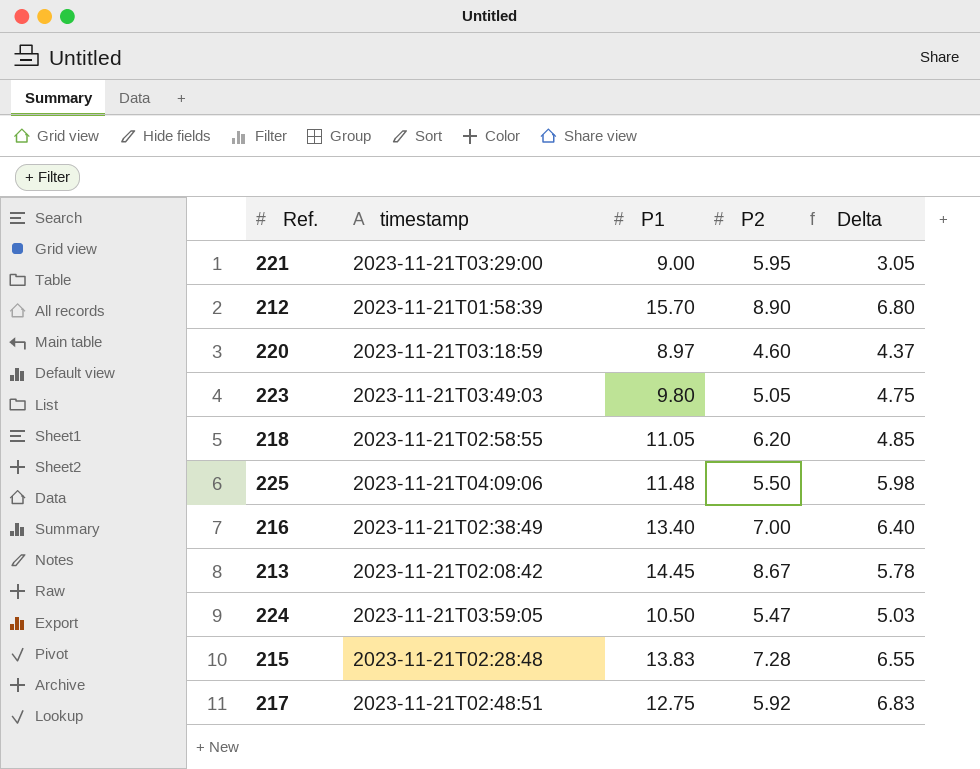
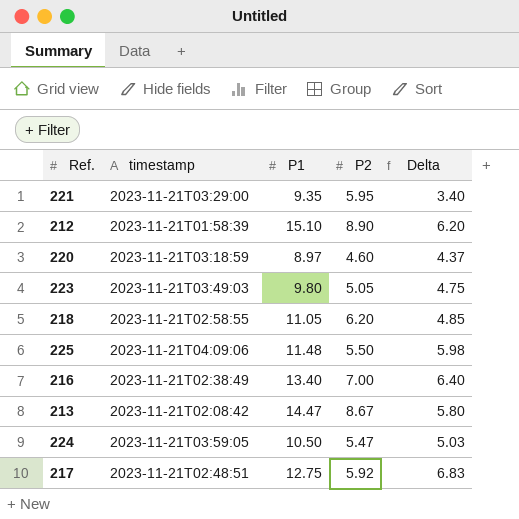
row 215: 2023-11-21T02:28:48 | 13.83 | 7.28 | 6.55 -> none
221 | P1: 9.00 -> 9.35
221 | Delta: 3.05 -> 3.40
212 | P1: 15.70 -> 15.10
212 | Delta: 6.80 -> 6.20
213 | P1: 14.45 -> 14.47
213 | Delta: 5.78 -> 5.80

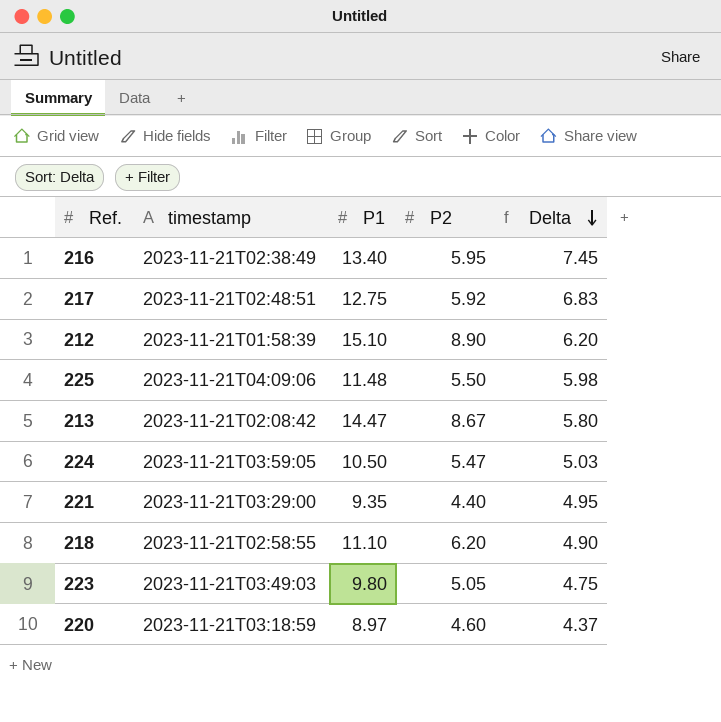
row order: none -> Delta descending
216 | P2: 7.00 -> 5.95
216 | Delta: 6.40 -> 7.45
221 | P2: 5.95 -> 4.40
221 | Delta: 3.40 -> 4.95
218 | P1: 11.05 -> 11.10
218 | Delta: 4.85 -> 4.90

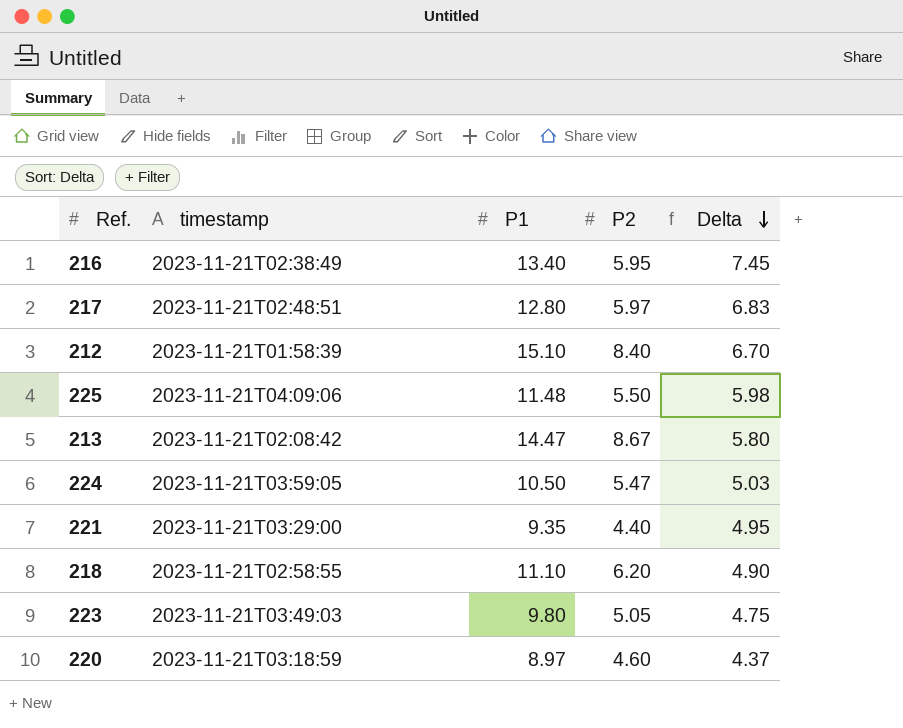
217 | P1: 12.75 -> 12.80
217 | P2: 5.92 -> 5.97
212 | P2: 8.90 -> 8.40
212 | Delta: 6.20 -> 6.70

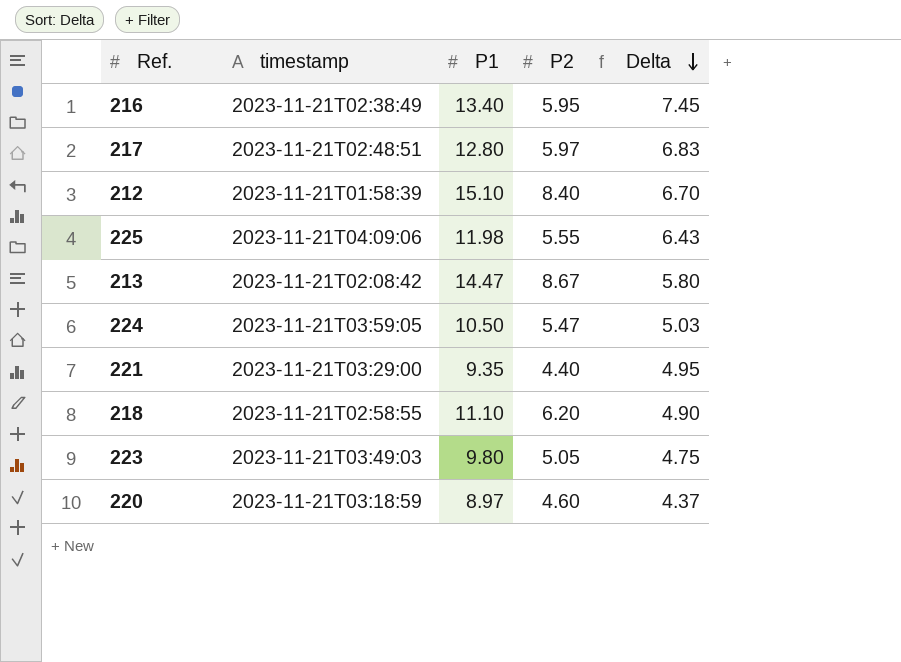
225 | P1: 11.48 -> 11.98
225 | P2: 5.50 -> 5.55
225 | Delta: 5.98 -> 6.43

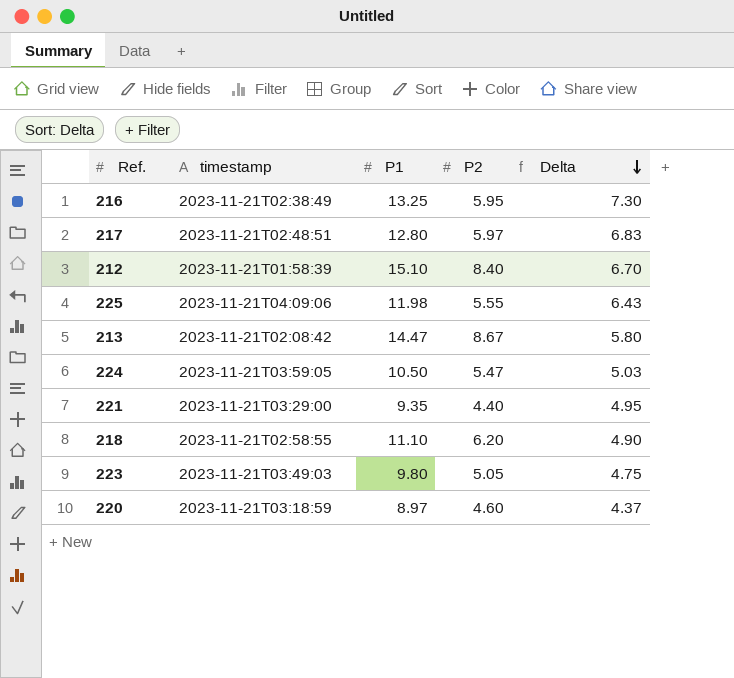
216 | P1: 13.40 -> 13.25
216 | Delta: 7.45 -> 7.30

